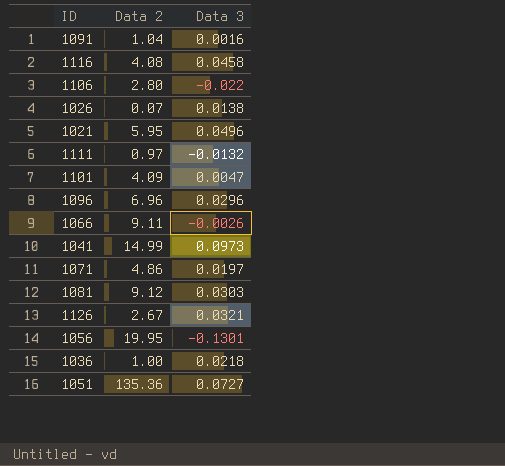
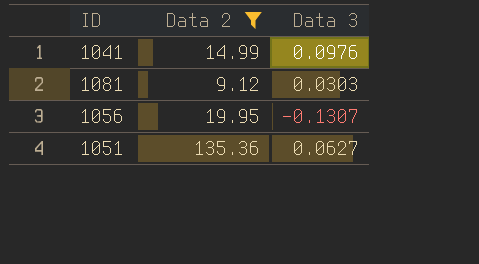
filter: none -> Data 2 >= 9.12
1041 | Data 3: 0.0973 -> 0.0976
1056 | Data 3: -0.1301 -> -0.1307
1051 | Data 3: 0.0727 -> 0.0627

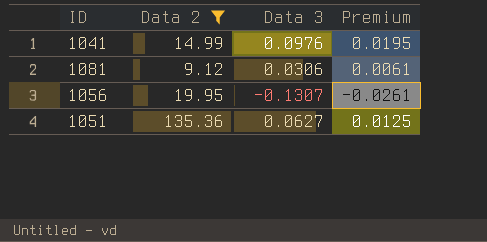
column Premium | formula: none -> [Data 3] * 0.2
1081 | Data 3: 0.0303 -> 0.0306

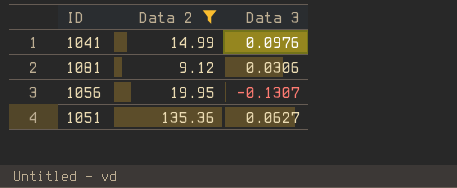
column Premium | formula: [Data 3] * 0.2 -> none

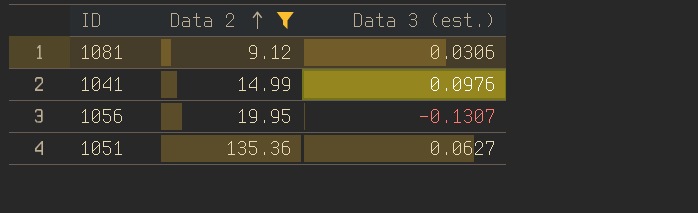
row order: none -> Data 2 ascending
column name: Data 3 -> Data 3 (est.)

